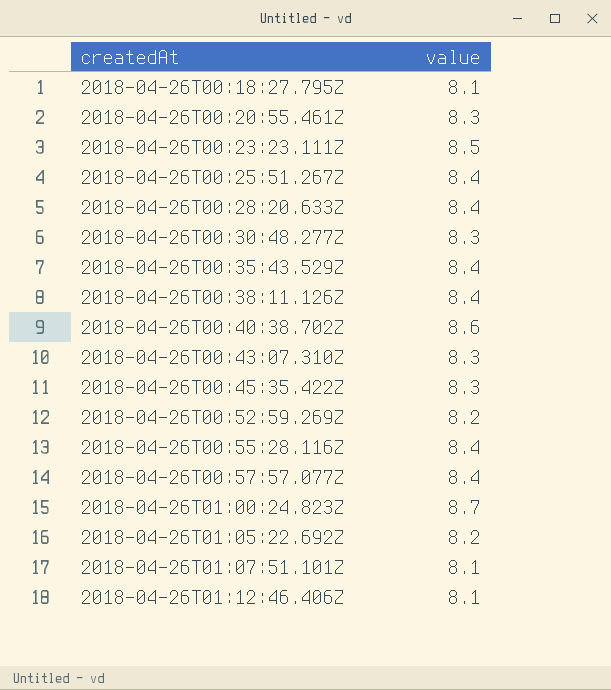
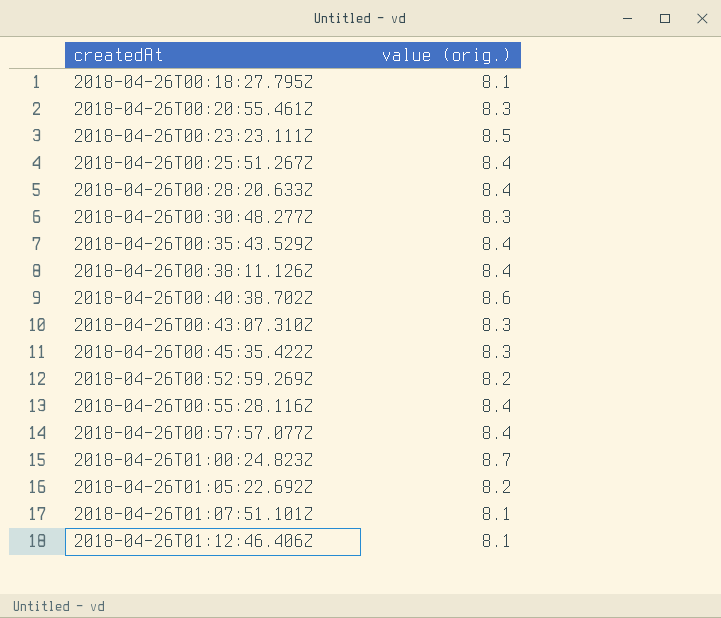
column name: value -> value (orig.)

